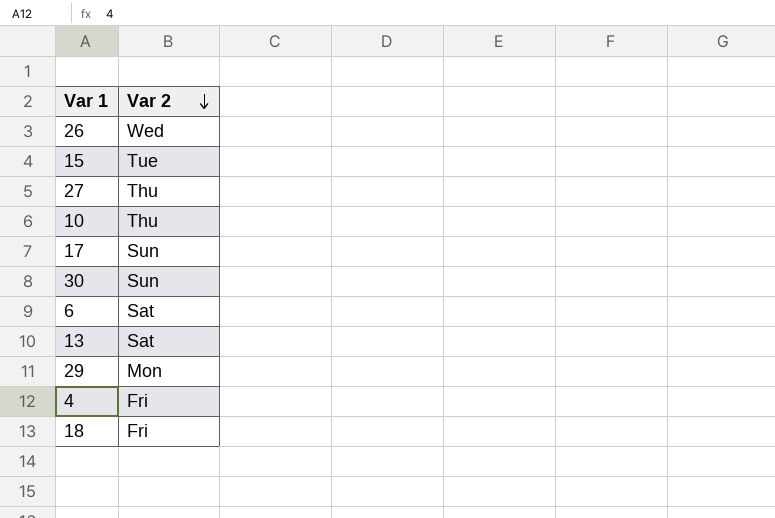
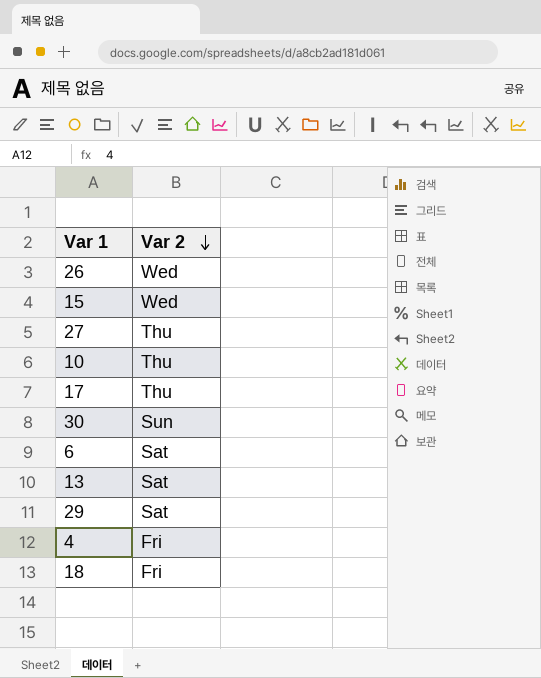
15 | Var 2: Tue -> Wed
17 | Var 2: Sun -> Thu
29 | Var 2: Mon -> Sat

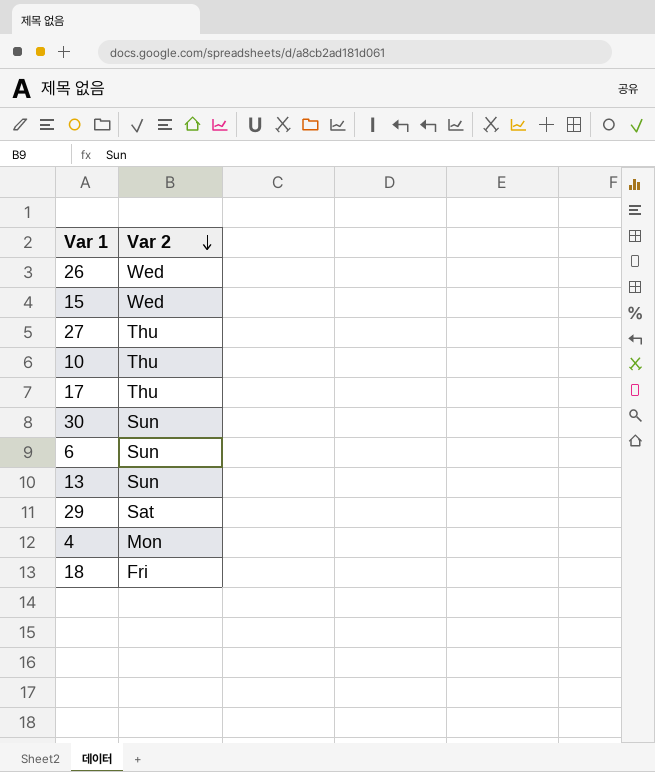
6 | Var 2: Sat -> Sun
13 | Var 2: Sat -> Sun
4 | Var 2: Fri -> Mon

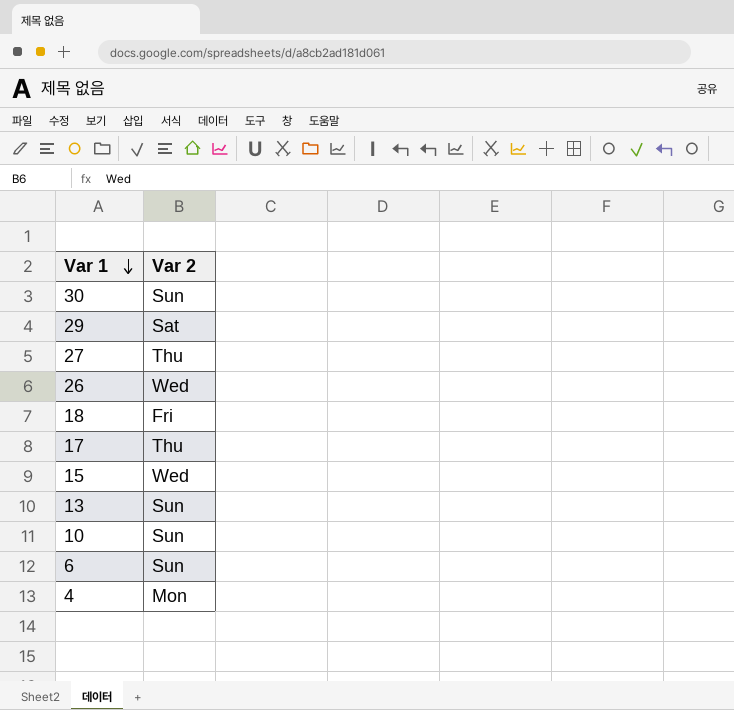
row order: Var 2 descending -> Var 1 descending
10 | Var 2: Thu -> Sun

